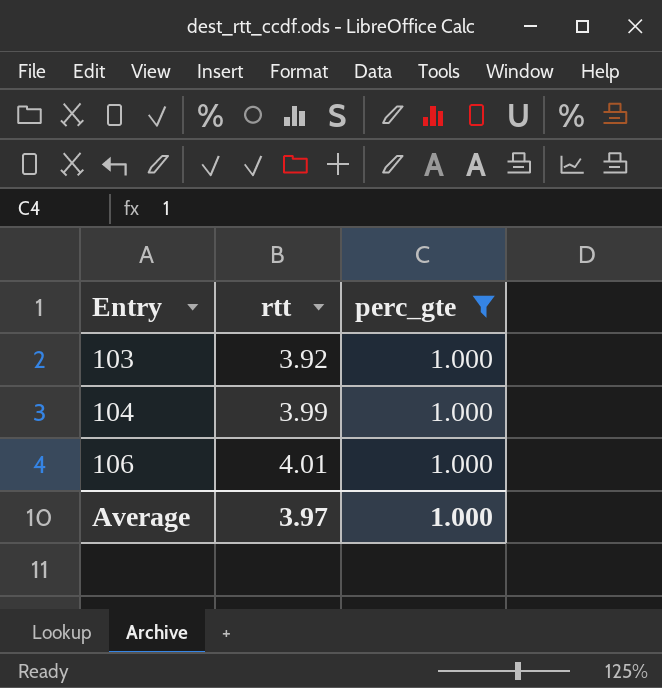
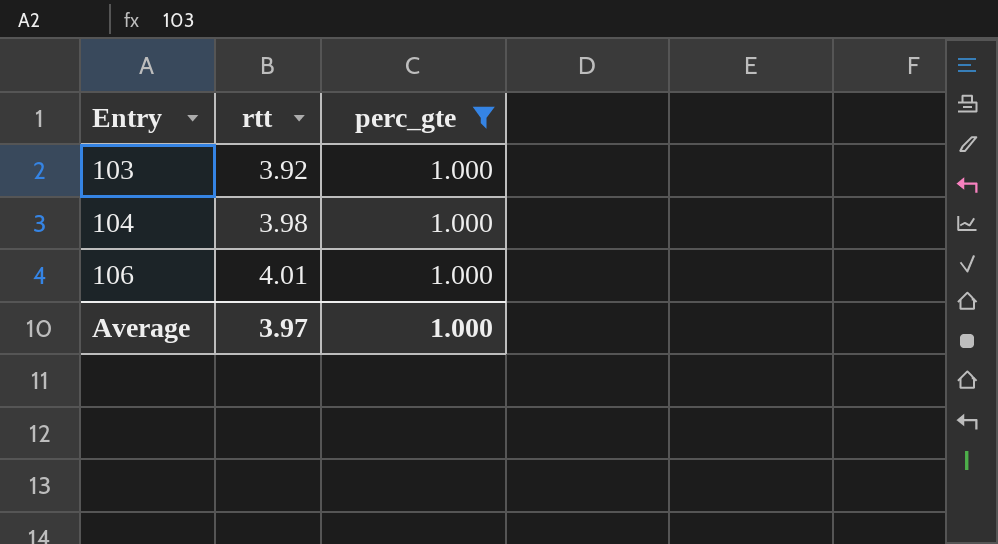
104 | rtt: 3.99 -> 3.98

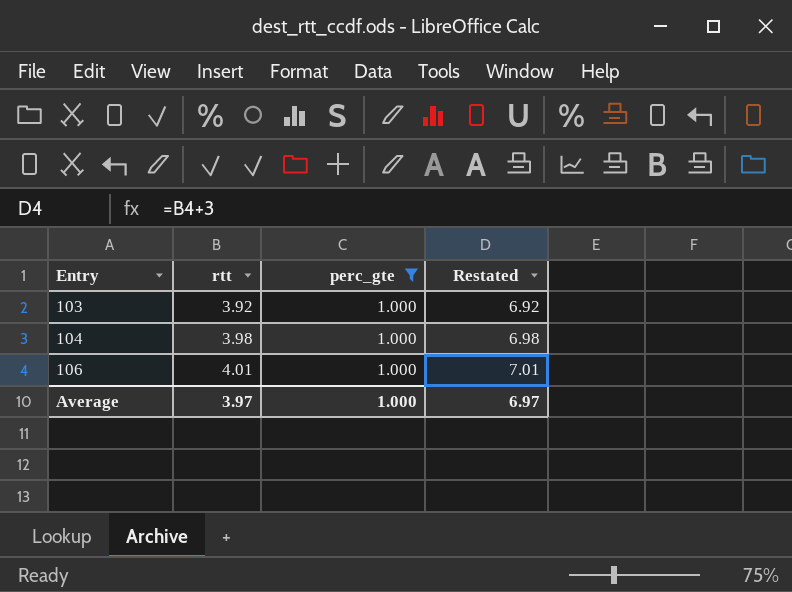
column Restated | formula: none -> [rtt] + 3

